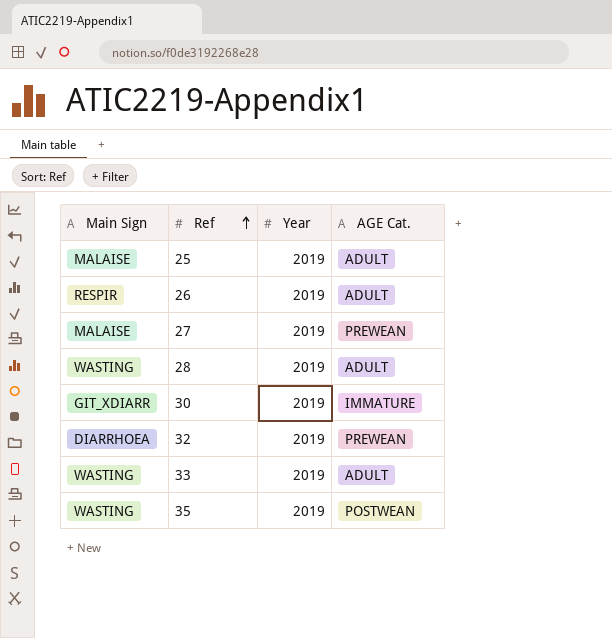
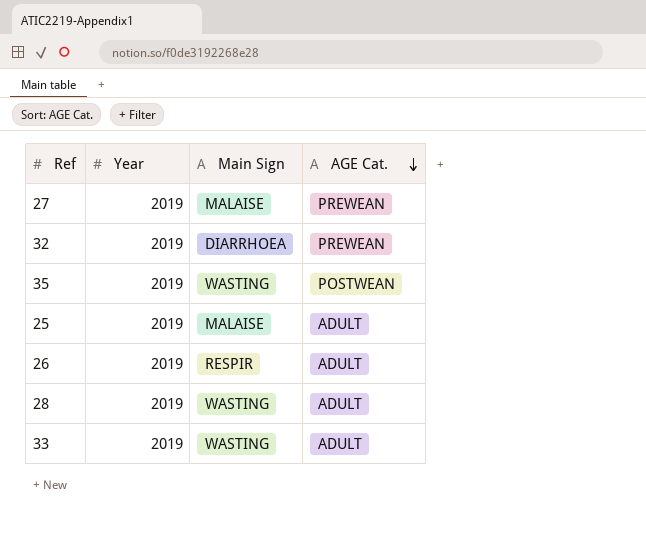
row order: Ref ascending -> AGE Cat. descending
column Main Sign | position: 1 -> 3
row 30: GIT_XDIARR | 2019 | IMMATURE -> none

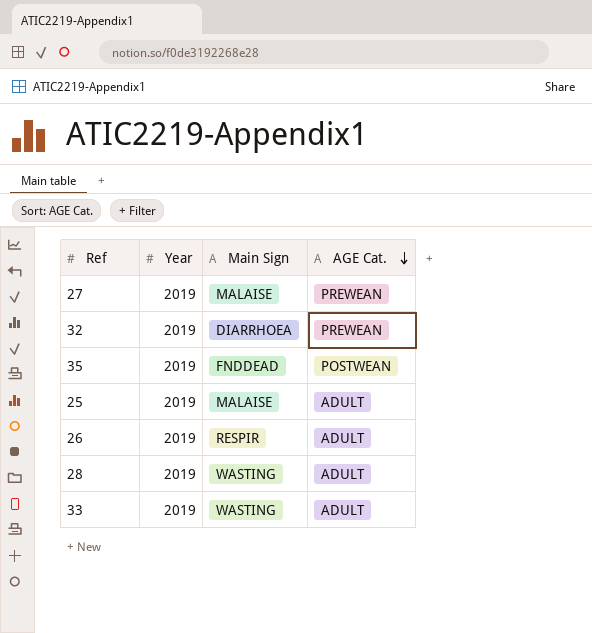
35 | Main Sign: WASTING -> FNDDEAD

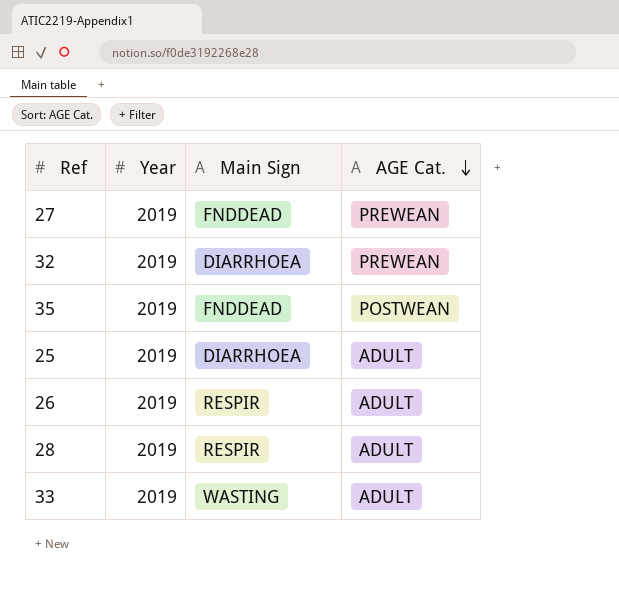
27 | Main Sign: MALAISE -> FNDDEAD
25 | Main Sign: MALAISE -> DIARRHOEA
28 | Main Sign: WASTING -> RESPIR

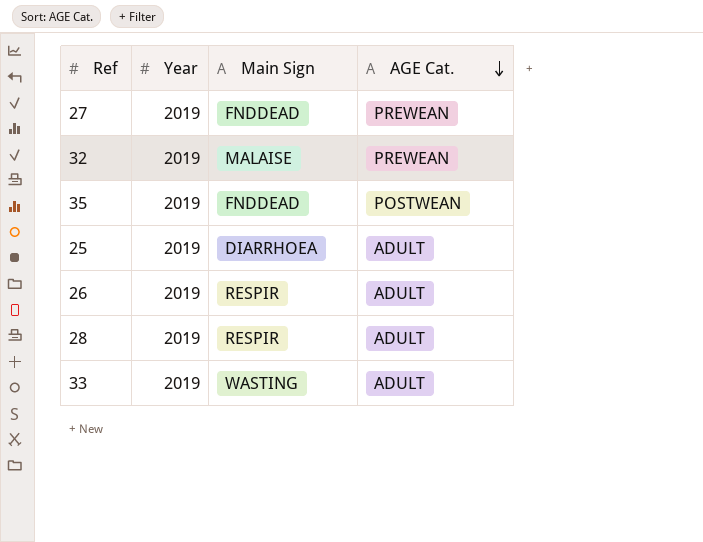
32 | Main Sign: DIARRHOEA -> MALAISE

